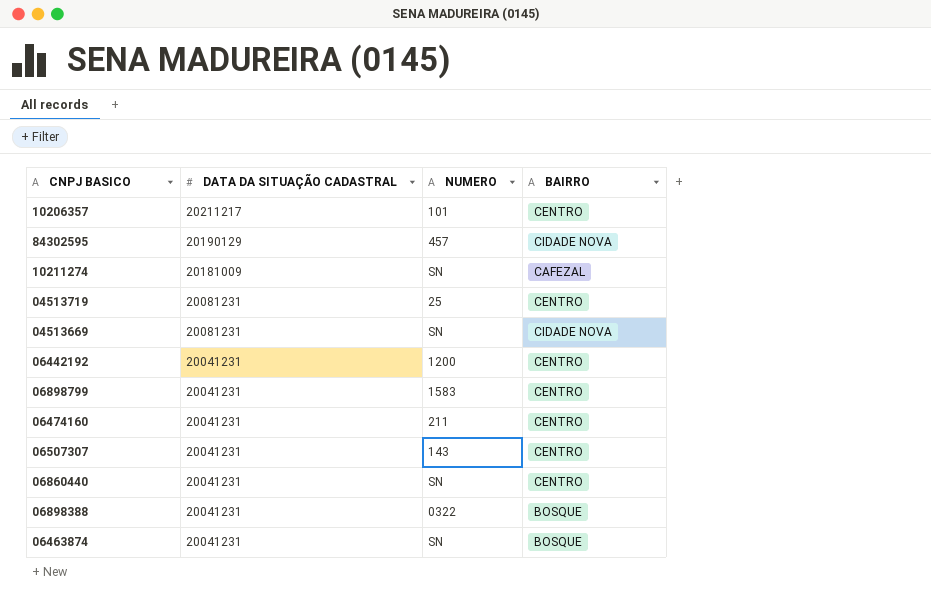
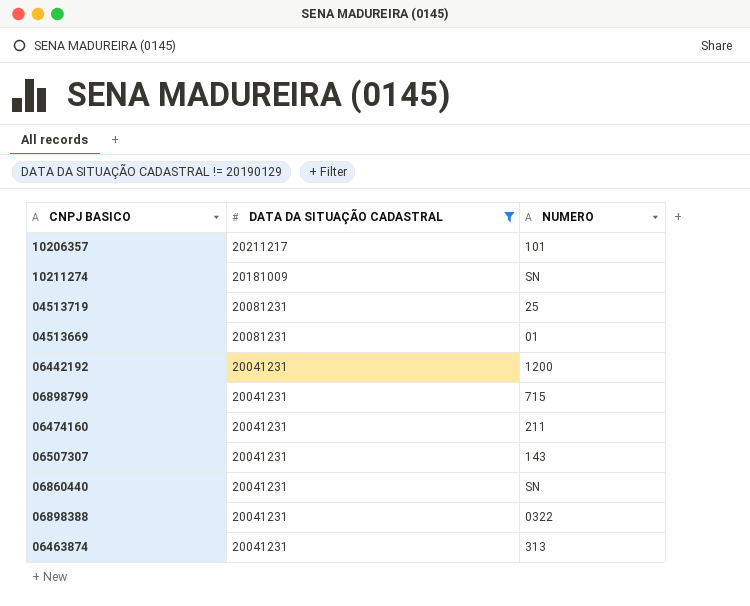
filter: none -> DATA DA SITUAÇÃO CADASTRAL != 20190129
column BAIRRO | position: 4 -> none
04513669 | NUMERO: SN -> 01
06898799 | NUMERO: 1583 -> 715
06463874 | NUMERO: SN -> 313

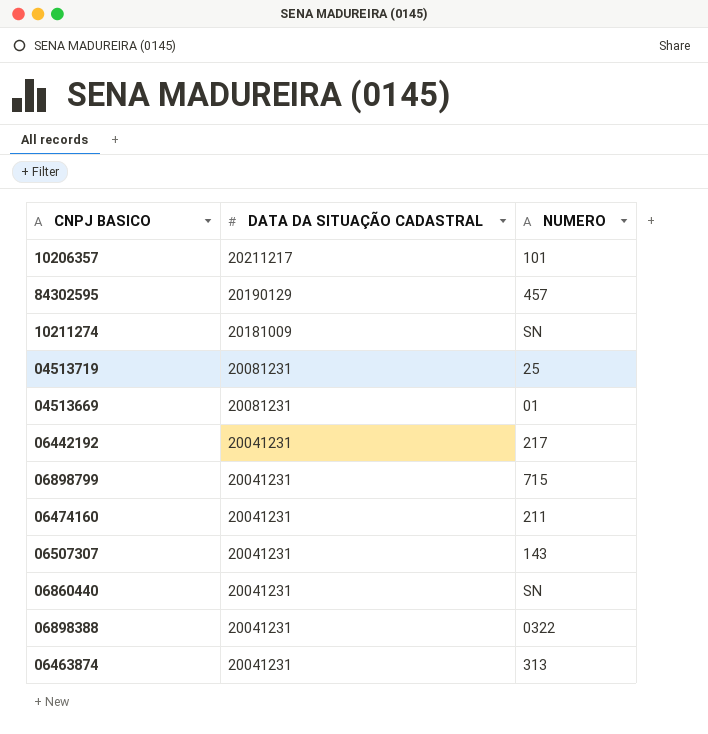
filter: DATA DA SITUAÇÃO CADASTRAL != 20190129 -> none
06442192 | NUMERO: 1200 -> 217

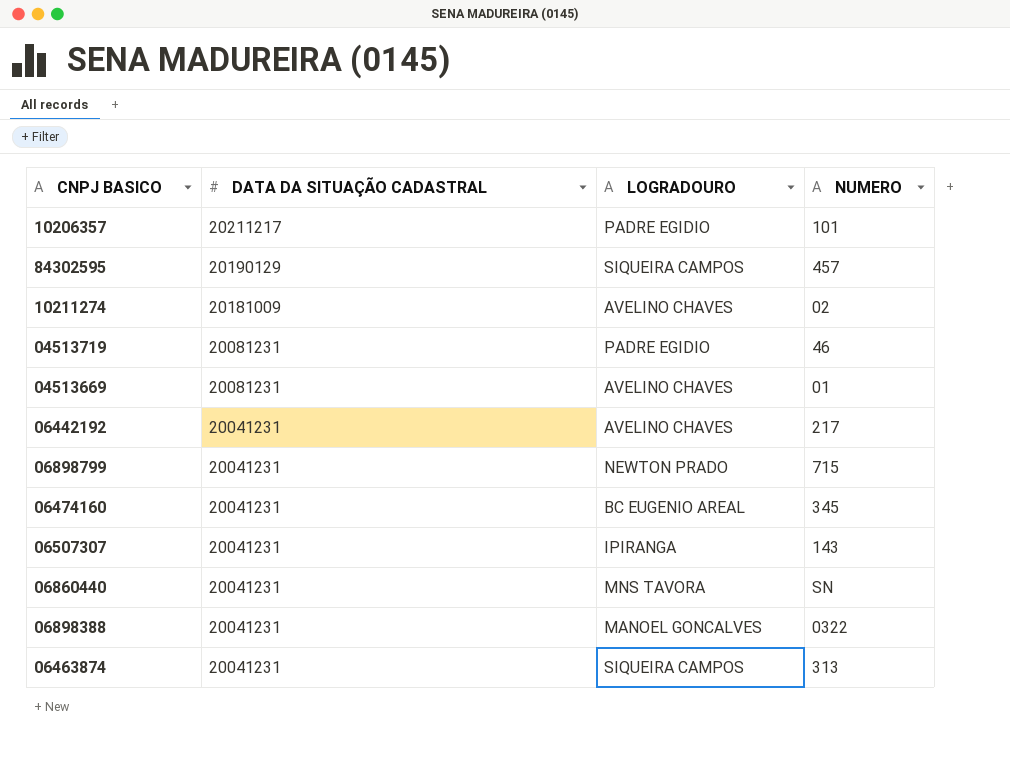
column LOGRADOURO | position: none -> 3
10211274 | NUMERO: SN -> 02
04513719 | NUMERO: 25 -> 46
06474160 | NUMERO: 211 -> 345

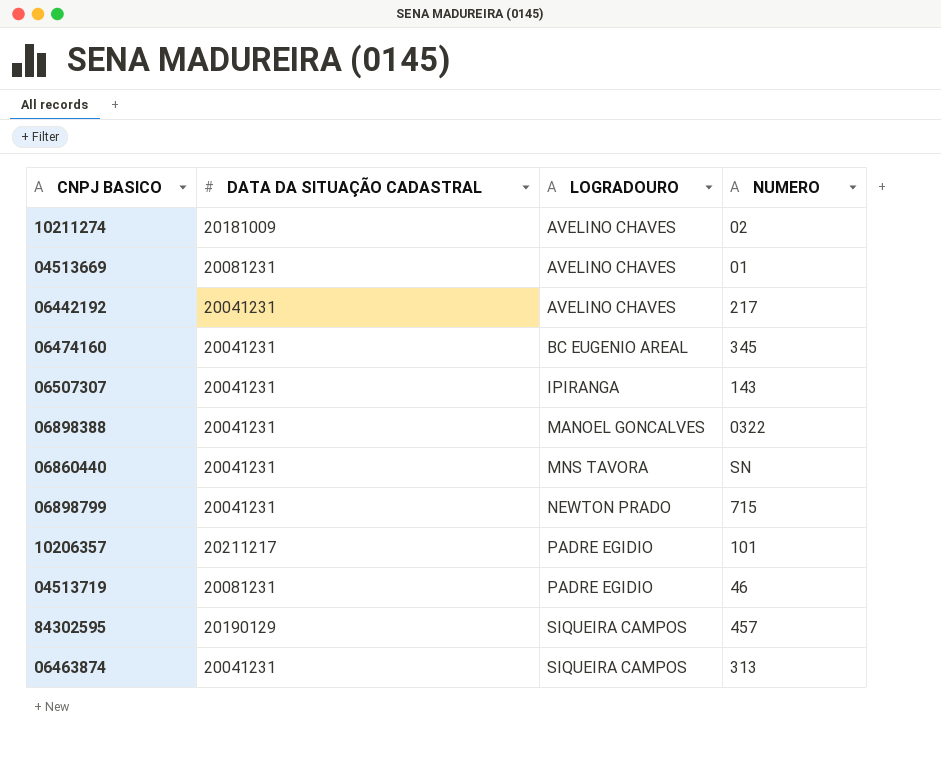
row order: DATA DA SITUAÇÃO CADASTRAL descending -> LOGRADOURO ascending

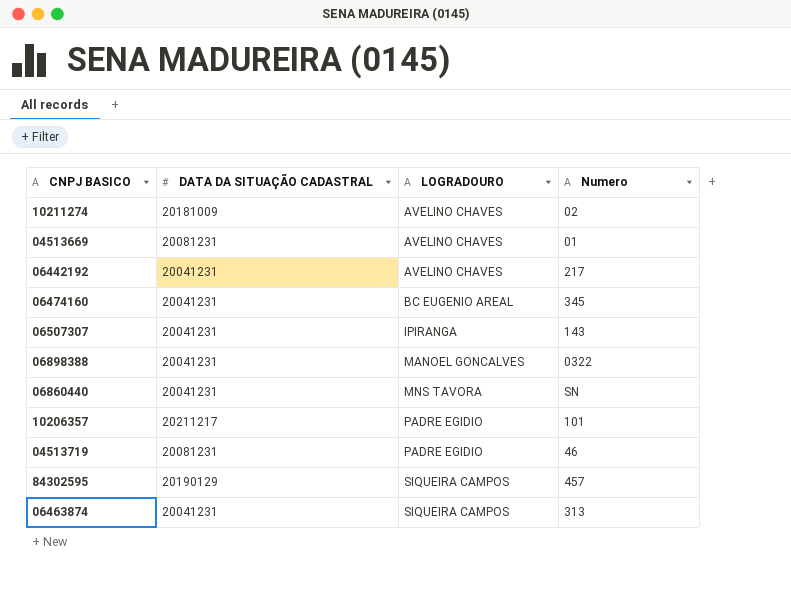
column name: NUMERO -> Numero
row 06898799: 20041231 | NEWTON PRADO | 715 -> none

